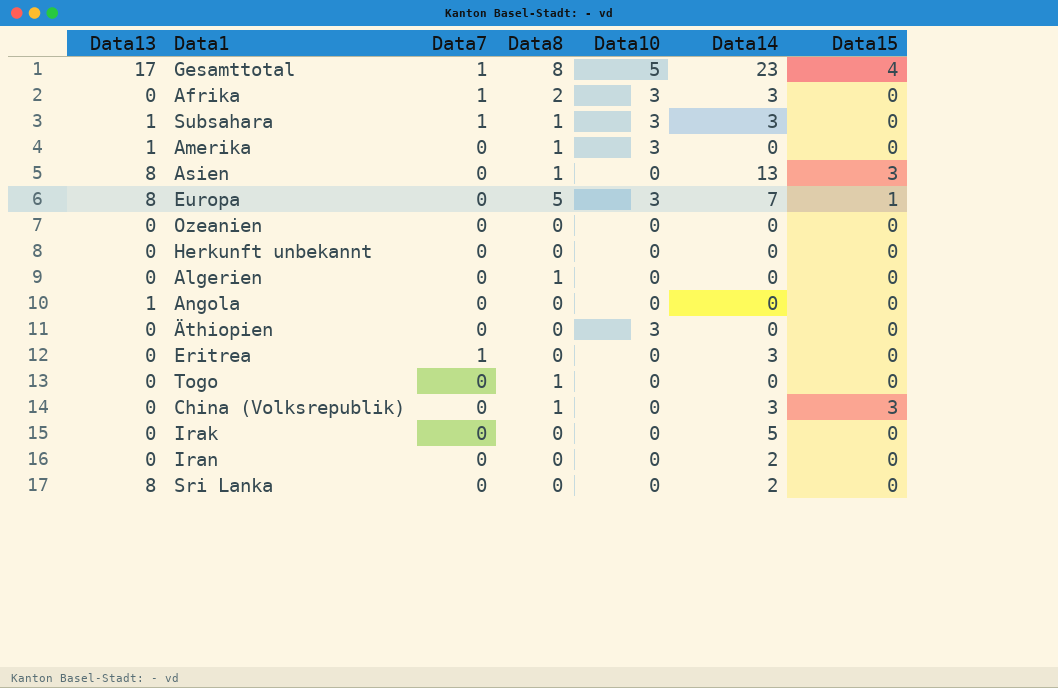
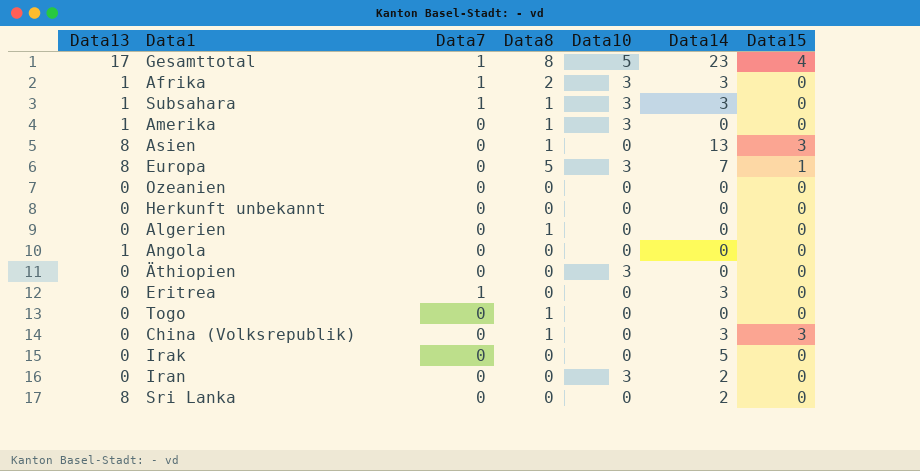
Afrika | Data13: 0 -> 1
Iran | Data10: 0 -> 3

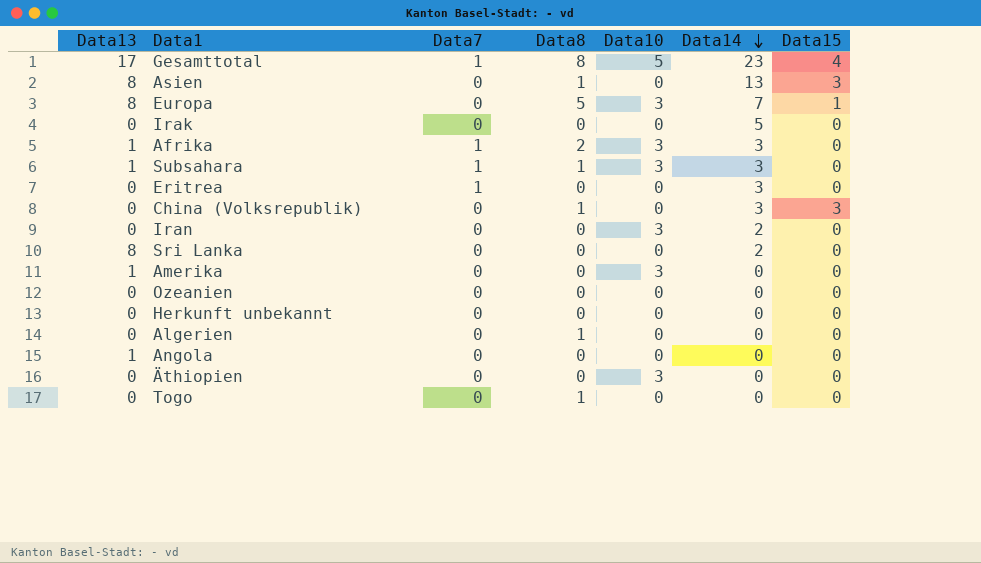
row order: none -> Data14 descending
Amerika | Data8: 1 -> 0

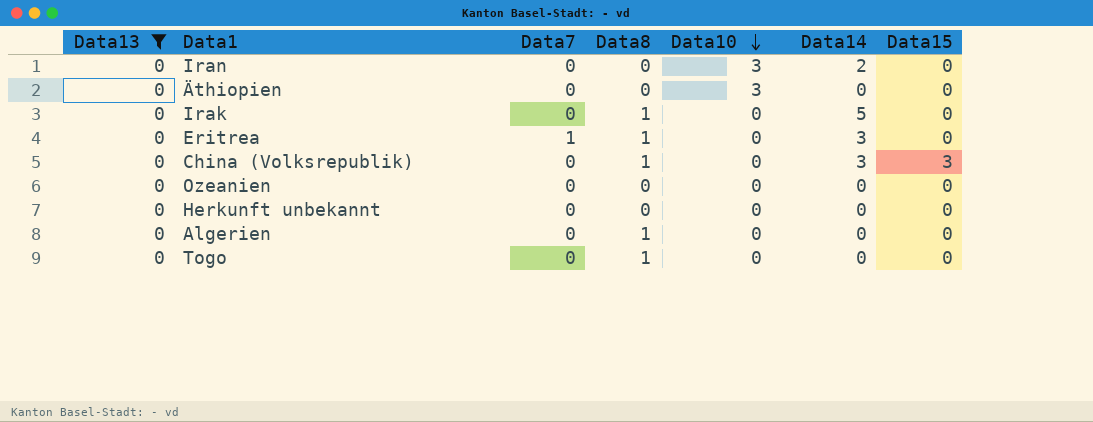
filter: none -> Data13 = 0
row order: Data14 descending -> Data10 descending
Irak | Data8: 0 -> 1
Eritrea | Data8: 0 -> 1

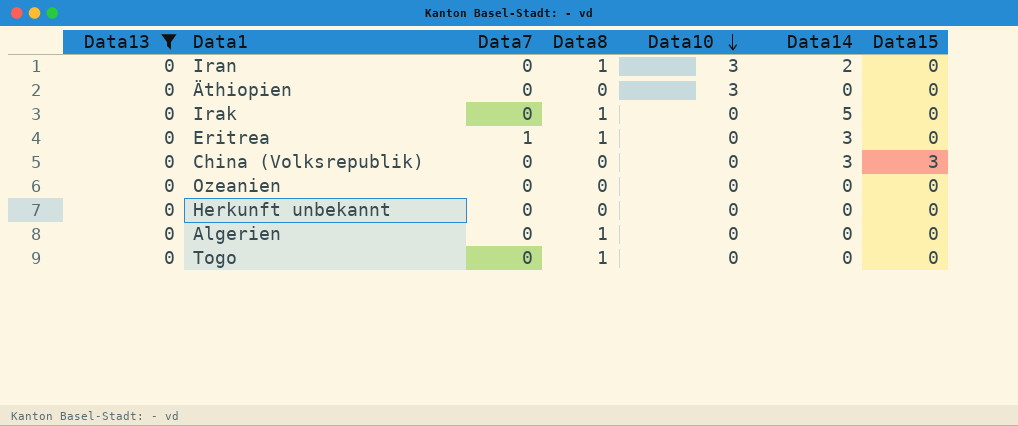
Iran | Data8: 0 -> 1
China (Volksrepublik) | Data8: 1 -> 0

